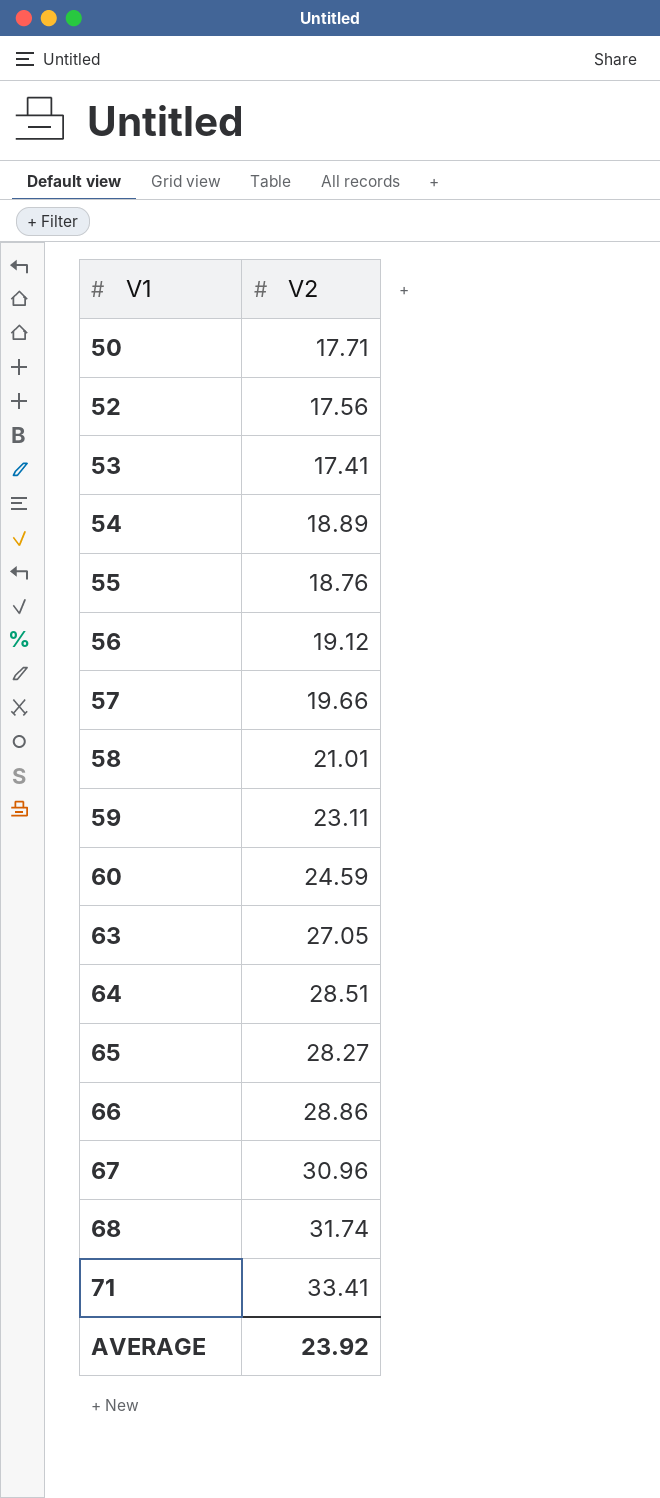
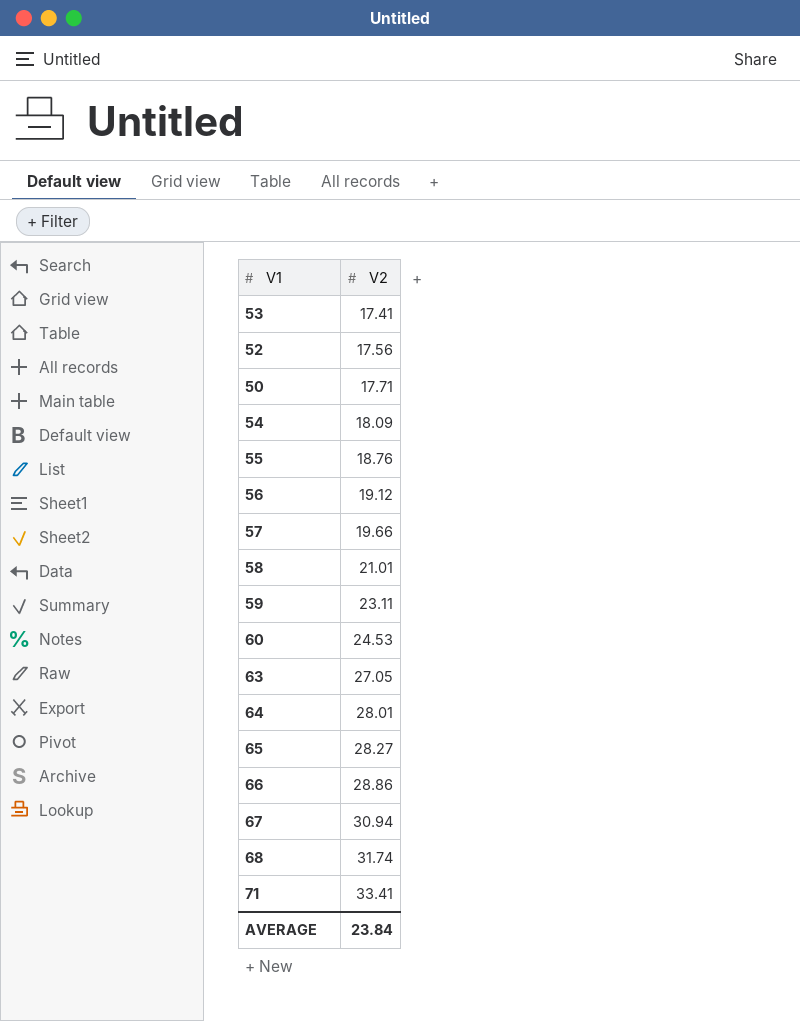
row order: V1 ascending -> V2 ascending
54 | V2: 18.89 -> 18.09
60 | V2: 24.59 -> 24.53
64 | V2: 28.51 -> 28.01
67 | V2: 30.96 -> 30.94
AVERAGE | V2: 23.92 -> 23.84

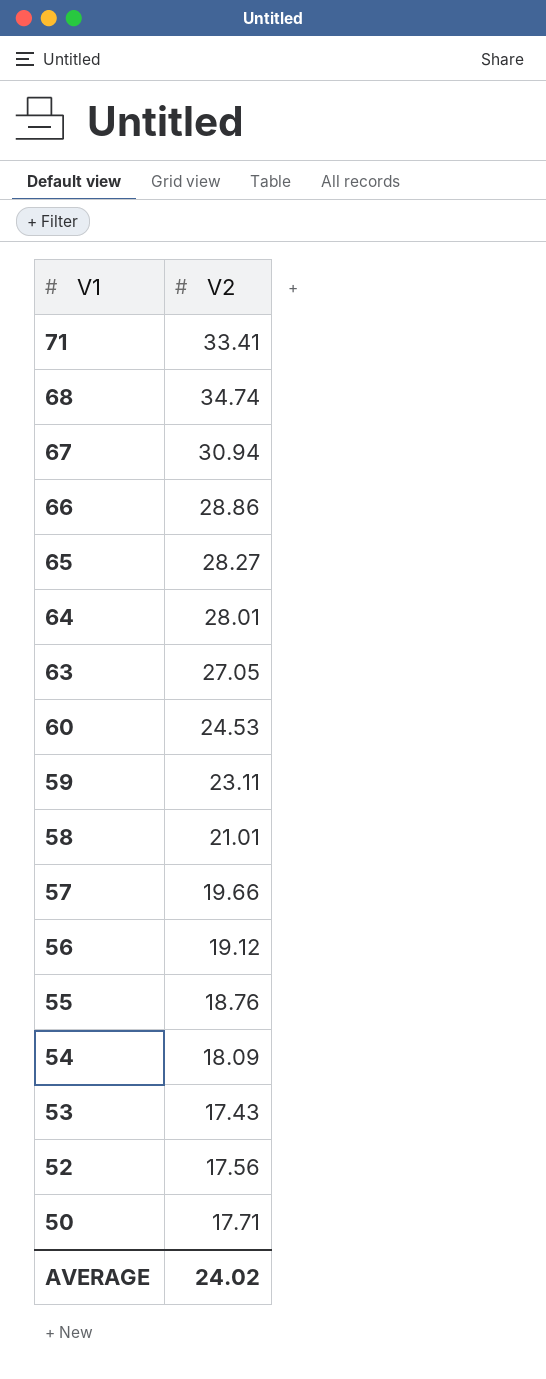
row order: V2 ascending -> V1 descending
68 | V2: 31.74 -> 34.74
53 | V2: 17.41 -> 17.43
AVERAGE | V2: 23.84 -> 24.02

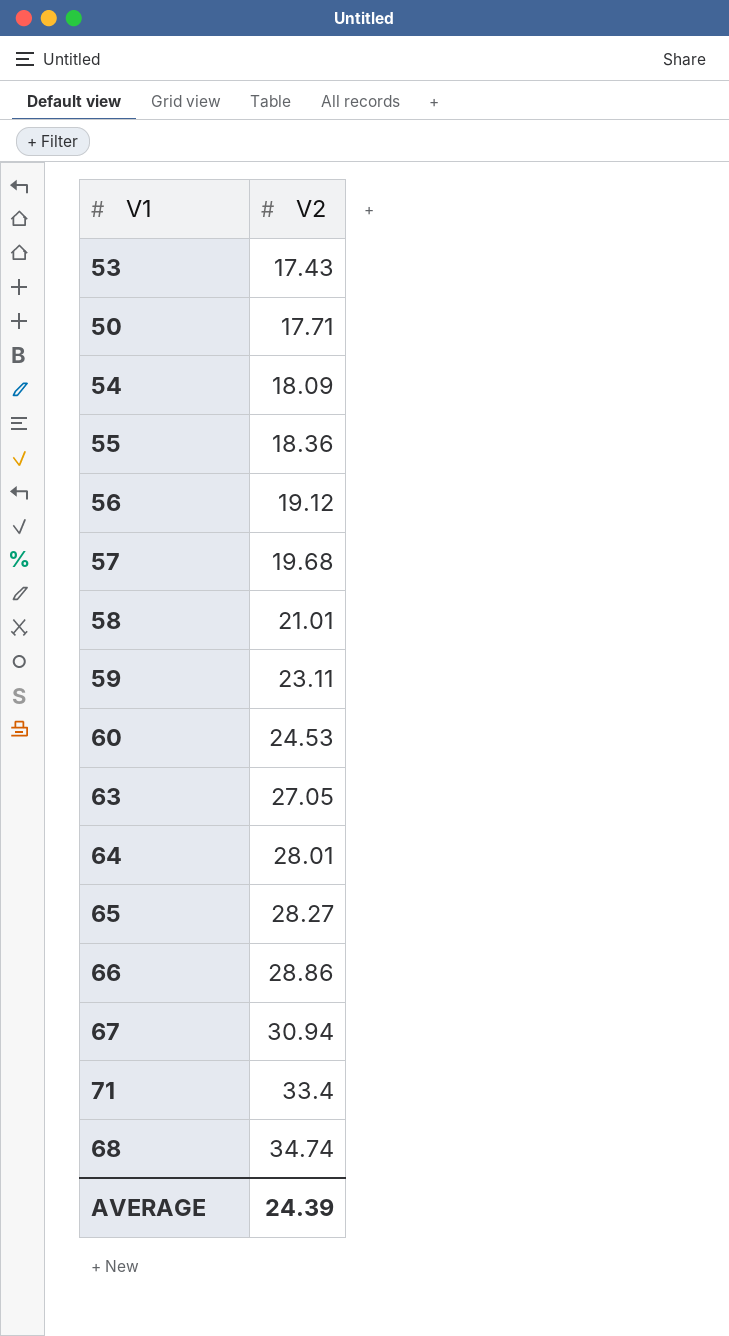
row order: V1 descending -> V2 ascending
row 52: 17.56 -> none
55 | V2: 18.76 -> 18.36
57 | V2: 19.66 -> 19.68
71 | V2: 33.41 -> 33.4
AVERAGE | V2: 24.02 -> 24.39

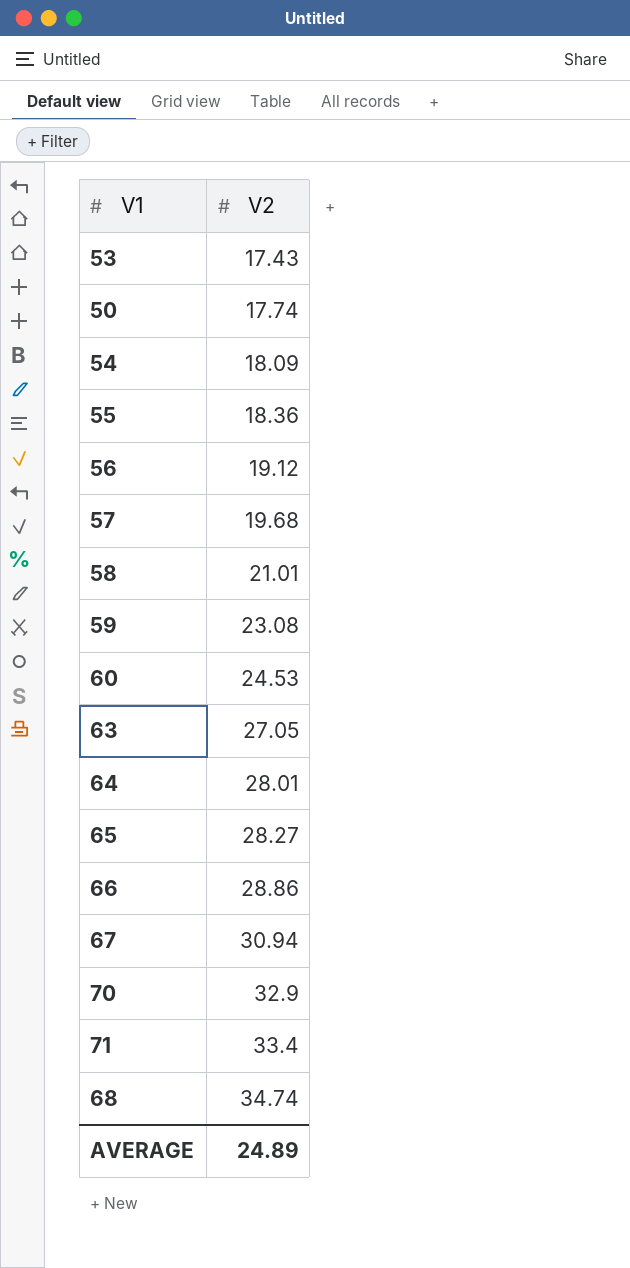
50 | V2: 17.71 -> 17.74
59 | V2: 23.11 -> 23.08
row 70: none -> 32.9
AVERAGE | V2: 24.39 -> 24.89

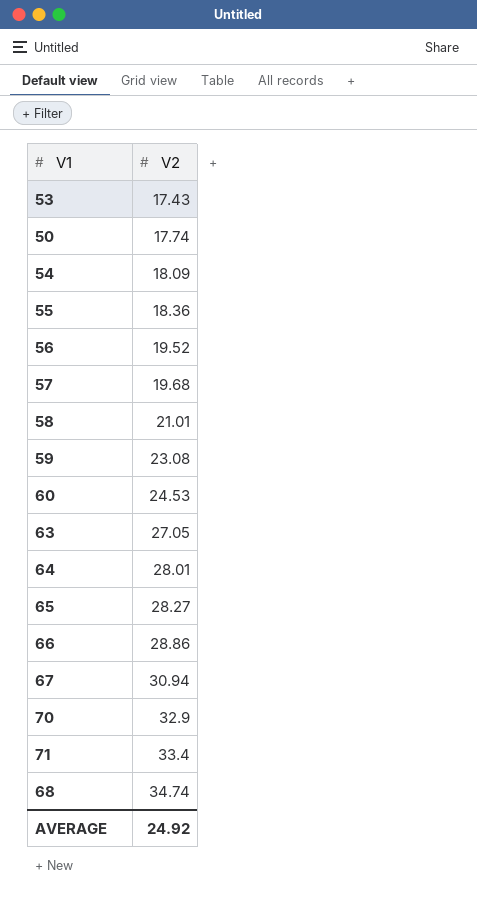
56 | V2: 19.12 -> 19.52
AVERAGE | V2: 24.89 -> 24.92

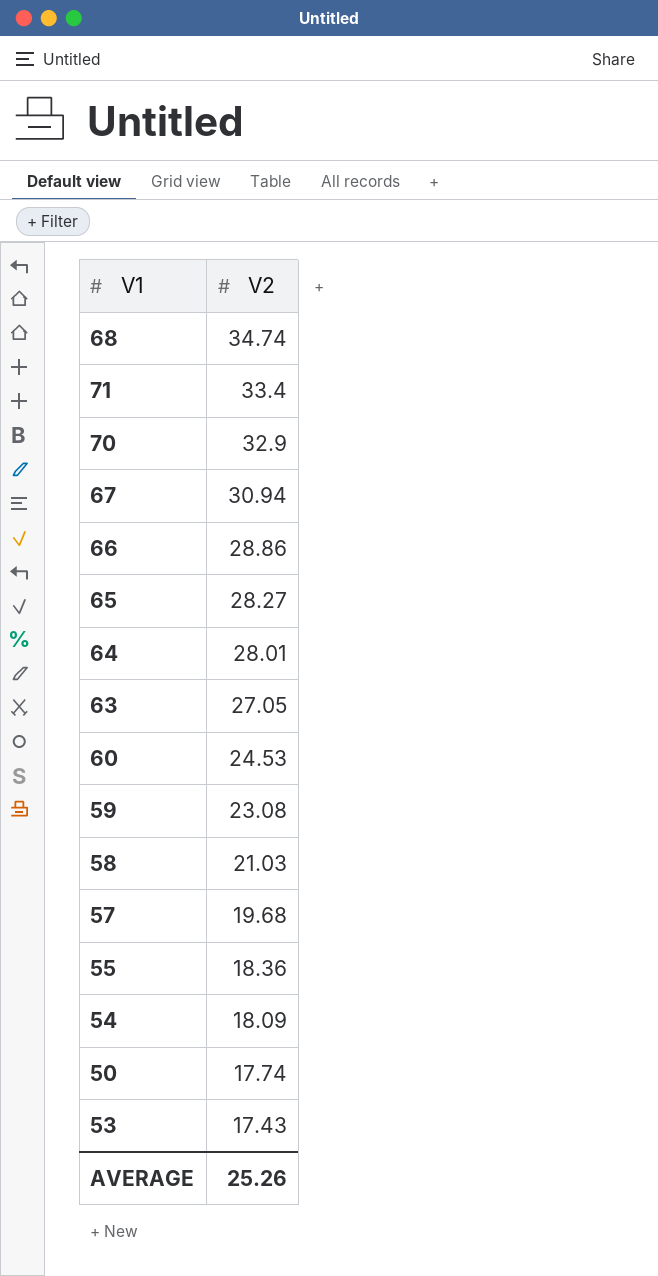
row order: V2 ascending -> V2 descending
row 56: 19.52 -> none
58 | V2: 21.01 -> 21.03
AVERAGE | V2: 24.92 -> 25.26

